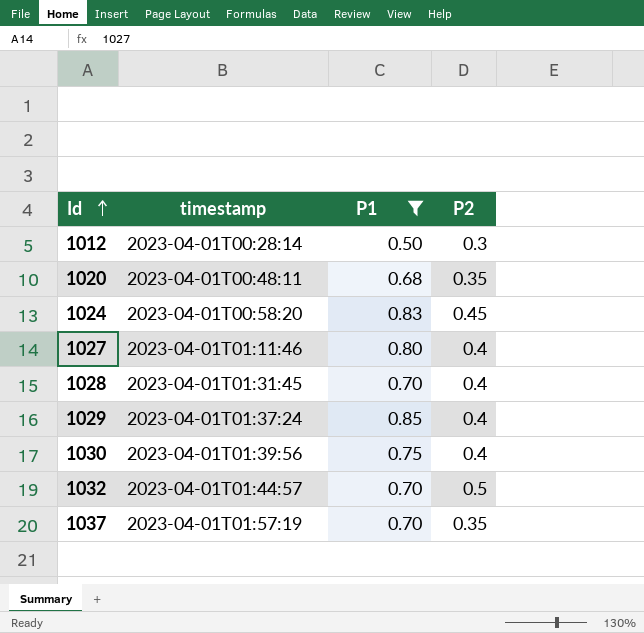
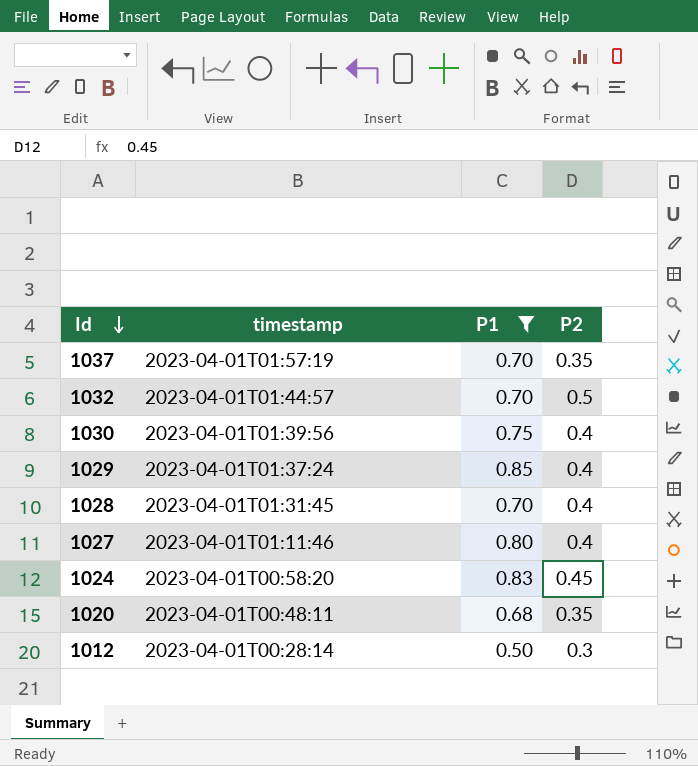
row order: Id ascending -> Id descending

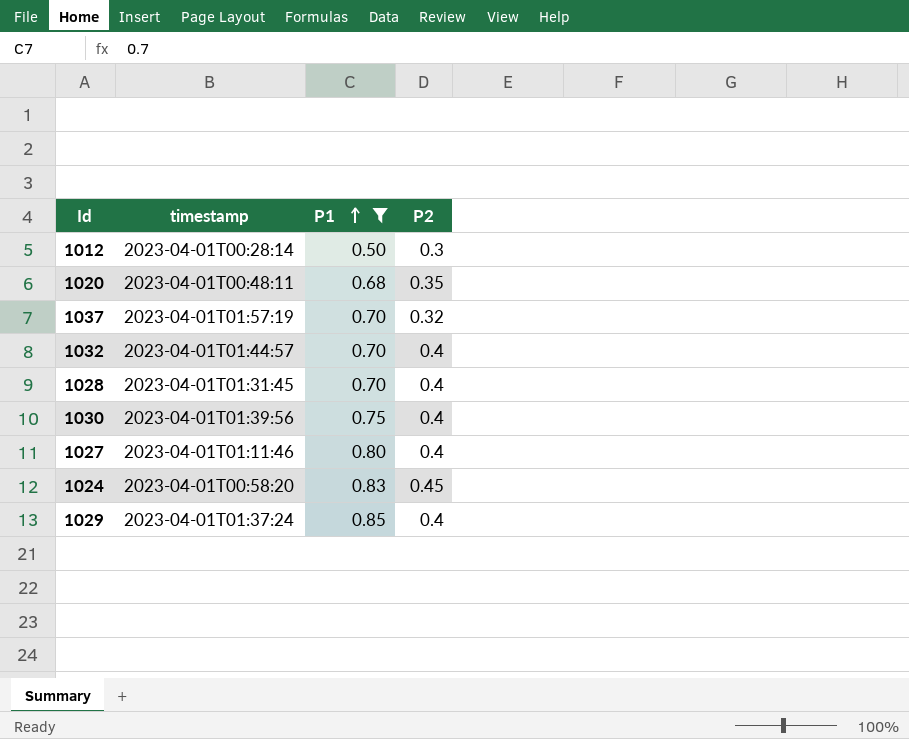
row order: Id descending -> P1 ascending
1037 | P2: 0.35 -> 0.32
1032 | P2: 0.5 -> 0.4

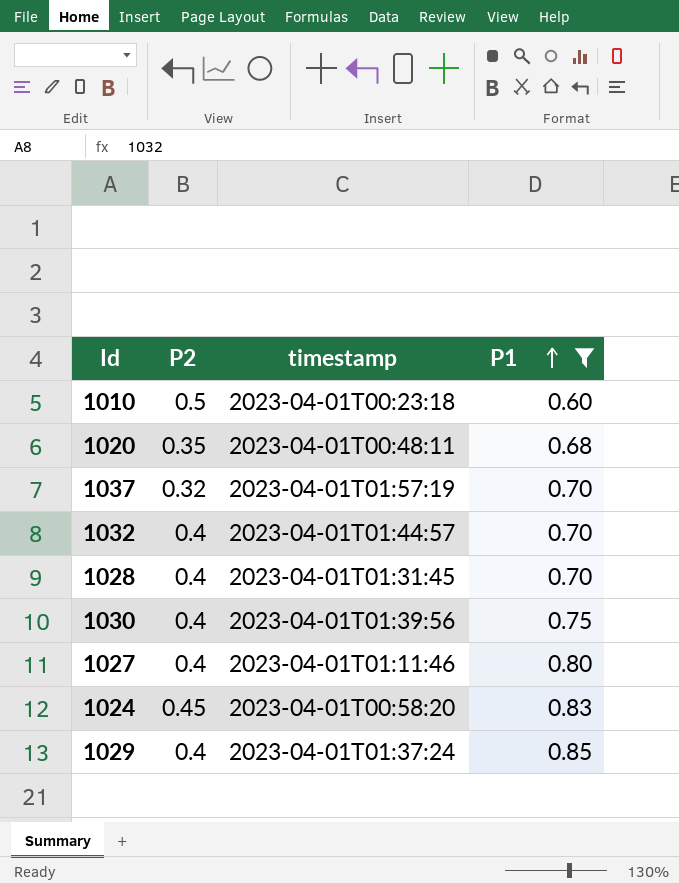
column P2 | position: 4 -> 2
row 1012: 2023-04-01T00:28:14 | 0.50 | 0.3 -> none
row 1010: none -> 0.5 | 2023-04-01T00:23:18 | 0.60

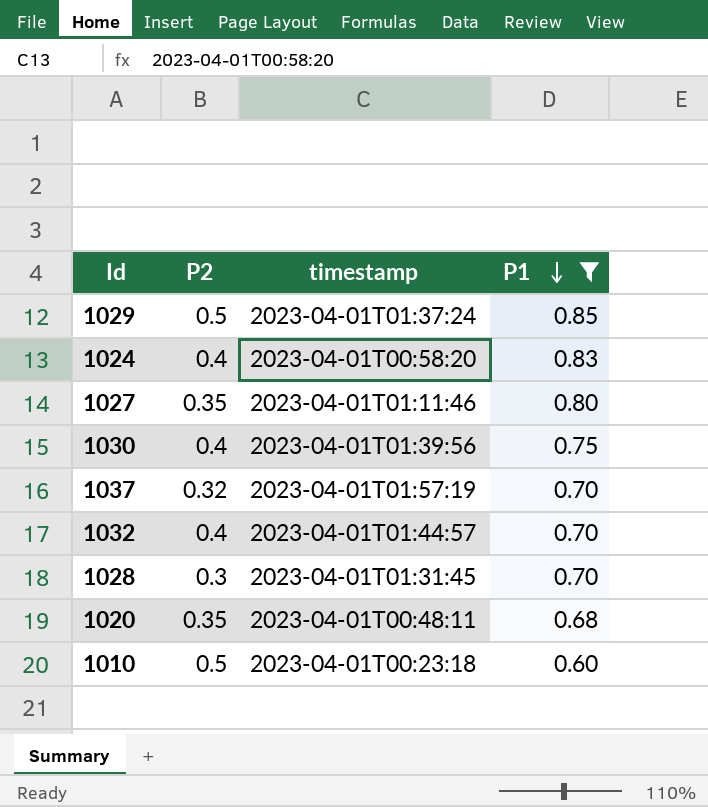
row order: P1 ascending -> P1 descending
1029 | P2: 0.4 -> 0.5
1024 | P2: 0.45 -> 0.4
1027 | P2: 0.4 -> 0.35
1028 | P2: 0.4 -> 0.3

